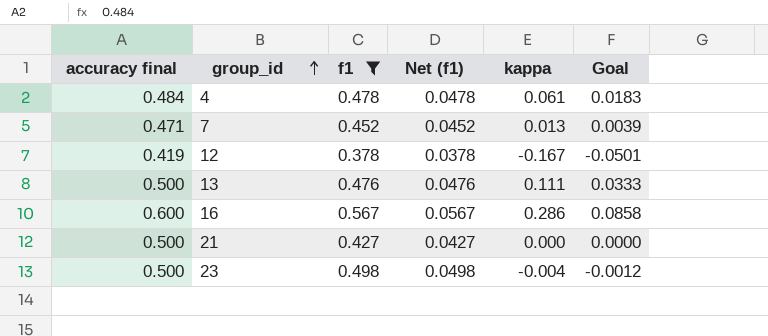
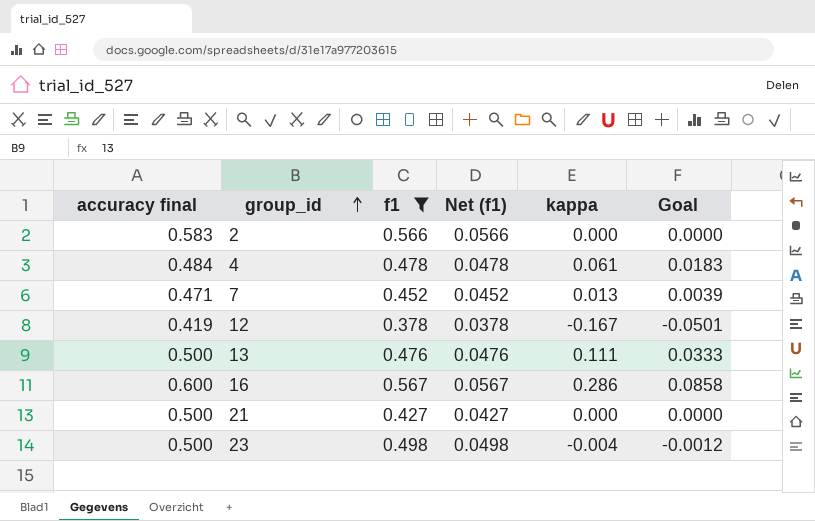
row 2: none -> 0.583 | 0.566 | 0.0566 | 0.000 | 0.0000

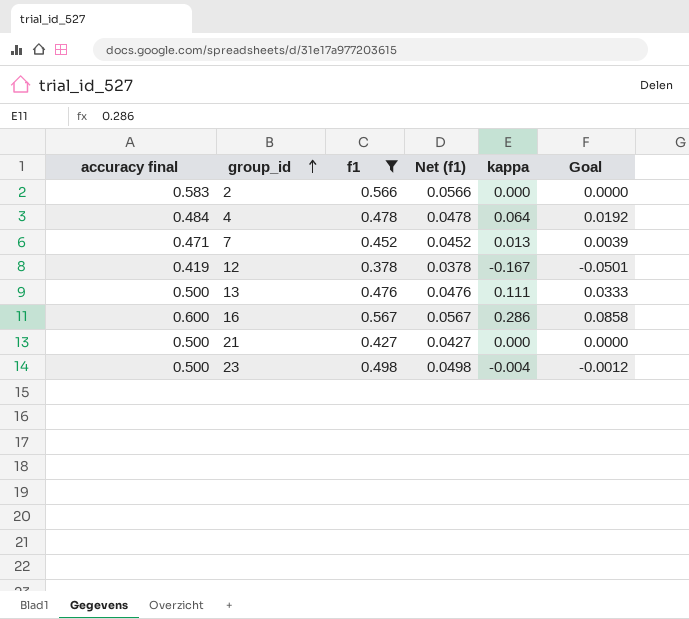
4 | kappa: 0.061 -> 0.064
4 | Goal: 0.0183 -> 0.0192

